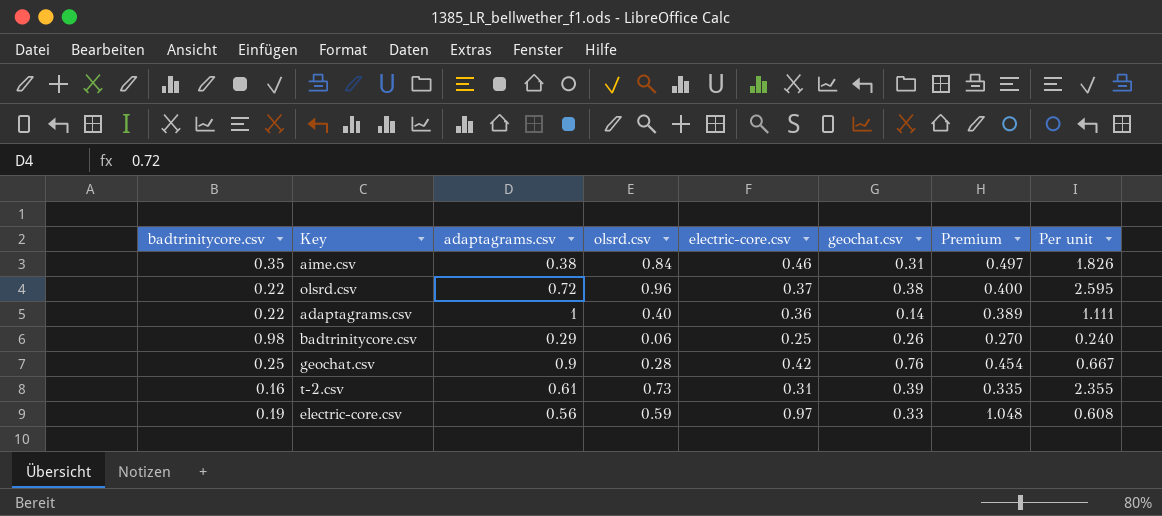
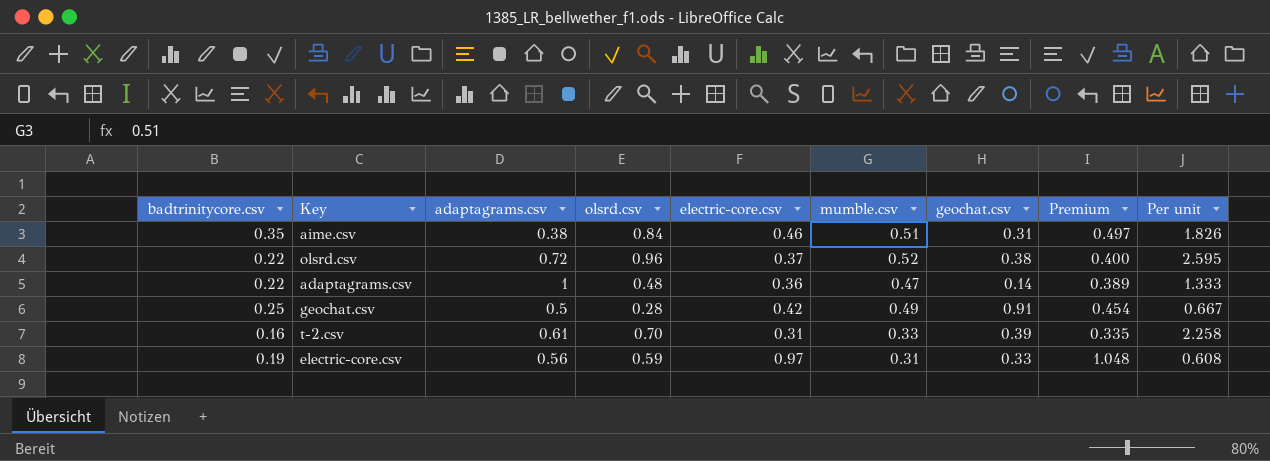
column mumble.csv | position: none -> 6
row badtrinitycore.csv: 0.98 | 0.29 | 0.06 | 0.25 | 0.26 | 0.270 | 0.240 -> none
adaptagrams.csv | olsrd.csv: 0.40 -> 0.48
adaptagrams.csv | Per unit: 1.111 -> 1.333
geochat.csv | adaptagrams.csv: 0.9 -> 0.5
geochat.csv | geochat.csv: 0.76 -> 0.91
t-2.csv | olsrd.csv: 0.73 -> 0.70
t-2.csv | Per unit: 2.355 -> 2.258

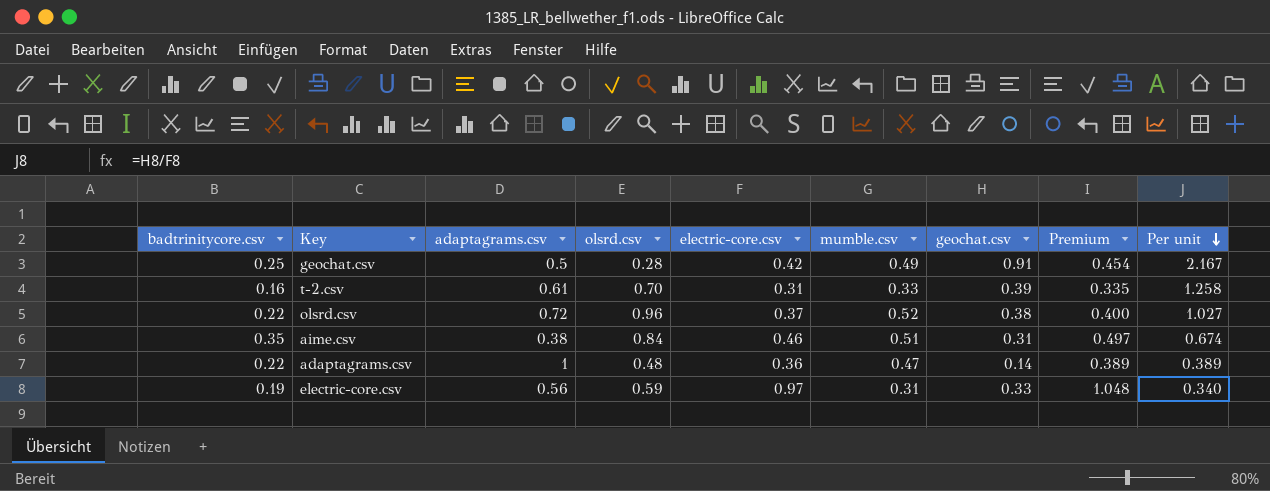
row order: none -> Per unit descending
column Per unit | formula: [olsrd.csv] / [electric-core.csv] -> [geochat.csv] / [electric-core.csv]

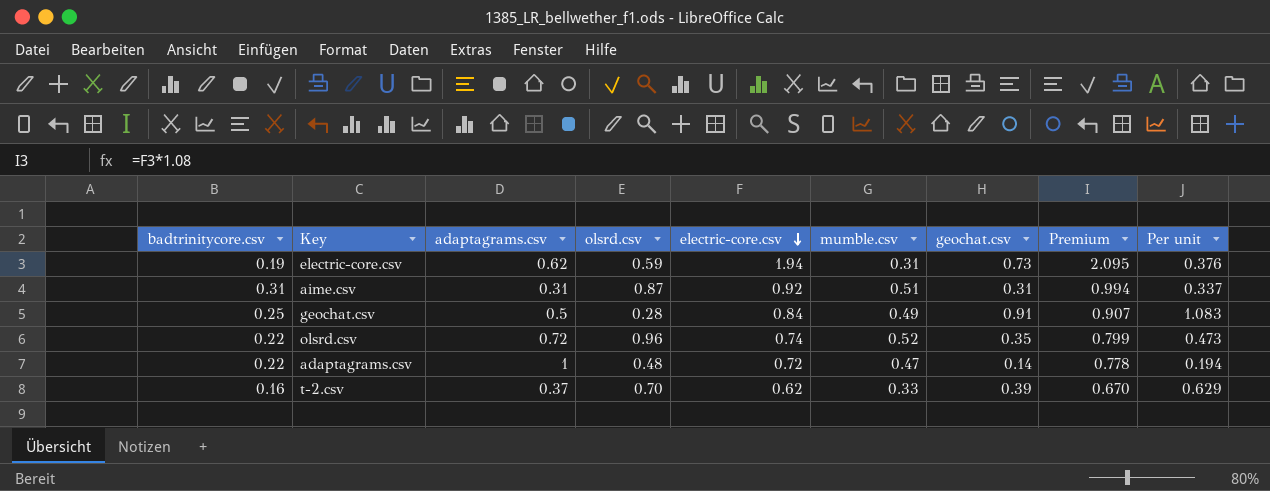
row order: Per unit descending -> electric-core.csv descending
electric-core.csv | adaptagrams.csv: 0.56 -> 0.62
electric-core.csv | electric-core.csv: 0.97 -> 1.94
electric-core.csv | geochat.csv: 0.33 -> 0.73
electric-core.csv | Premium: 1.048 -> 2.095
electric-core.csv | Per unit: 0.340 -> 0.376
aime.csv | badtrinitycore.csv: 0.35 -> 0.31
aime.csv | adaptagrams.csv: 0.38 -> 0.31
aime.csv | olsrd.csv: 0.84 -> 0.87
aime.csv | electric-core.csv: 0.46 -> 0.92
aime.csv | Premium: 0.497 -> 0.994
aime.csv | Per unit: 0.674 -> 0.337
geochat.csv | electric-core.csv: 0.42 -> 0.84
geochat.csv | Premium: 0.454 -> 0.907
geochat.csv | Per unit: 2.167 -> 1.083
olsrd.csv | electric-core.csv: 0.37 -> 0.74
olsrd.csv | geochat.csv: 0.38 -> 0.35
olsrd.csv | Premium: 0.400 -> 0.799
olsrd.csv | Per unit: 1.027 -> 0.473
adaptagrams.csv | electric-core.csv: 0.36 -> 0.72
adaptagrams.csv | Premium: 0.389 -> 0.778
adaptagrams.csv | Per unit: 0.389 -> 0.194
t-2.csv | adaptagrams.csv: 0.61 -> 0.37
t-2.csv | electric-core.csv: 0.31 -> 0.62
t-2.csv | Premium: 0.335 -> 0.670
t-2.csv | Per unit: 1.258 -> 0.629

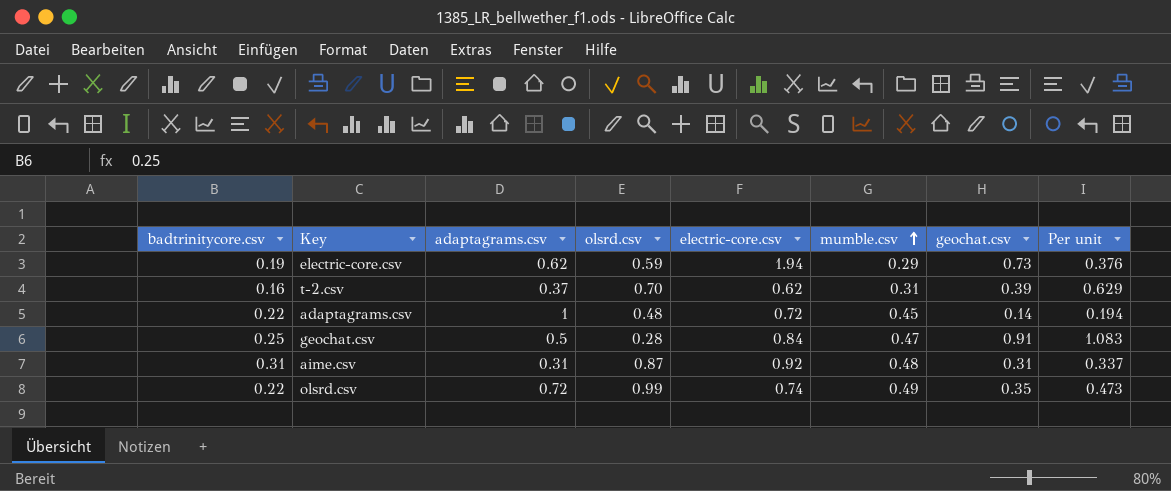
row order: electric-core.csv descending -> mumble.csv ascending
column Premium | formula: [electric-core.csv] * 1.08 -> none
electric-core.csv | mumble.csv: 0.31 -> 0.29
t-2.csv | mumble.csv: 0.33 -> 0.31
adaptagrams.csv | mumble.csv: 0.47 -> 0.45
geochat.csv | mumble.csv: 0.49 -> 0.47
aime.csv | mumble.csv: 0.51 -> 0.48
olsrd.csv | olsrd.csv: 0.96 -> 0.99
olsrd.csv | mumble.csv: 0.52 -> 0.49

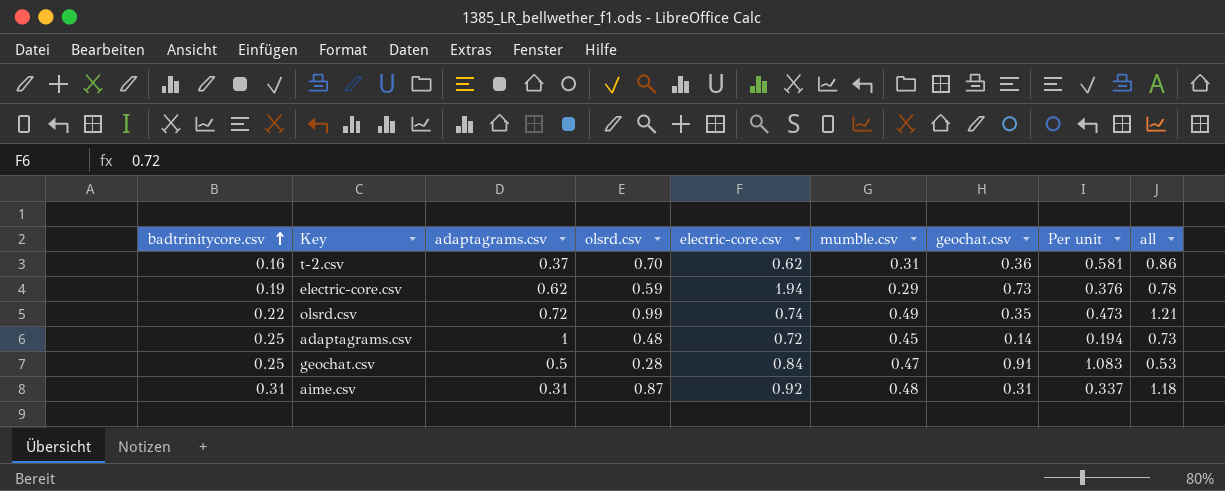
row order: mumble.csv ascending -> badtrinitycore.csv ascending
column all | formula: none -> [badtrinitycore.csv] + [olsrd.csv]
t-2.csv | geochat.csv: 0.39 -> 0.36
t-2.csv | Per unit: 0.629 -> 0.581
adaptagrams.csv | badtrinitycore.csv: 0.22 -> 0.25

